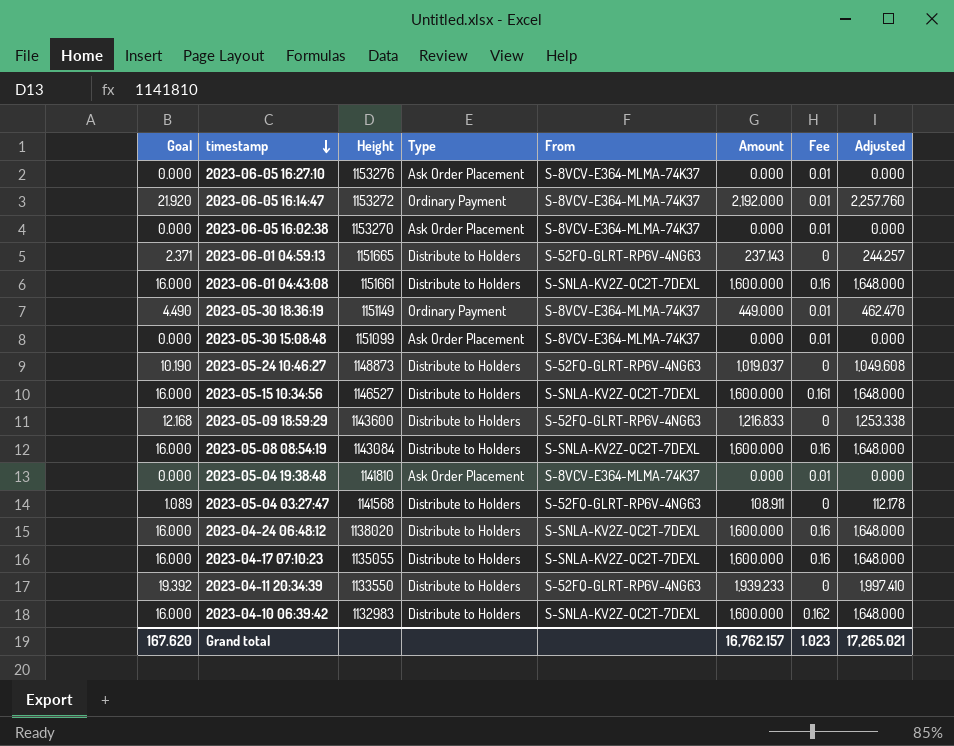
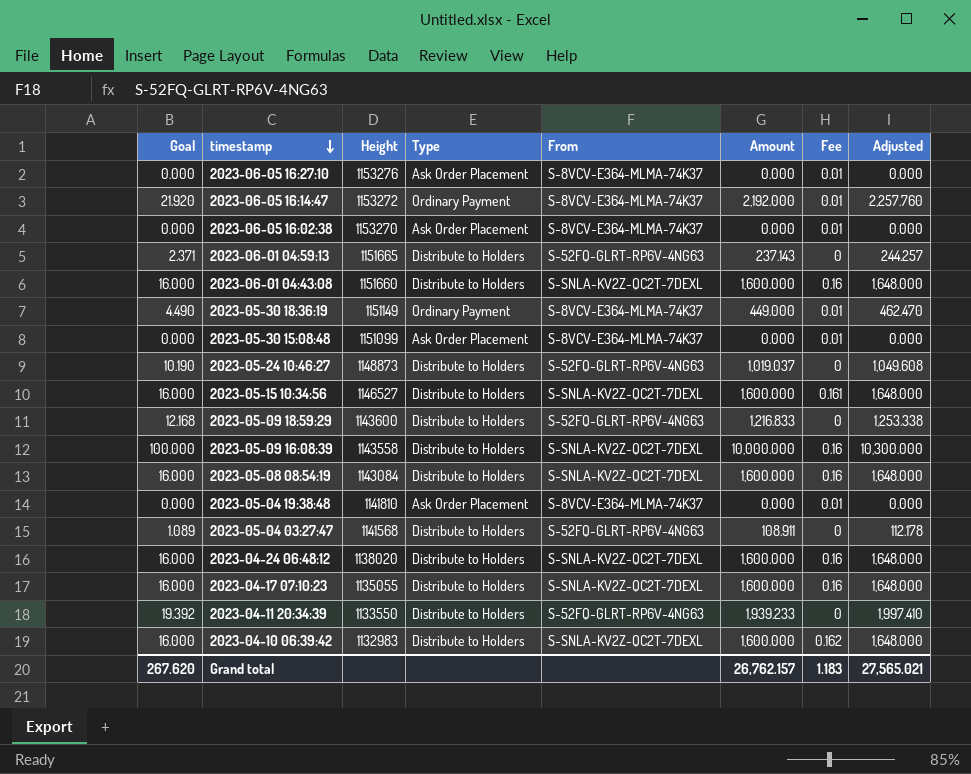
2023-06-01 04:43:08 | Height: 1151661 -> 1151660
row 2023-05-09 16:08:39: none -> 100.000 | 1143558 | Distribute to Holders | S-SNLA-KV2Z-QC2T-7DEXL | 10,000.000 | 0.16 | 10,300.000
Grand total | Goal: 167.620 -> 267.620
Grand total | Amount: 16,762.157 -> 26,762.157
Grand total | Fee: 1.023 -> 1.183
Grand total | Adjusted: 17,265.021 -> 27,565.021

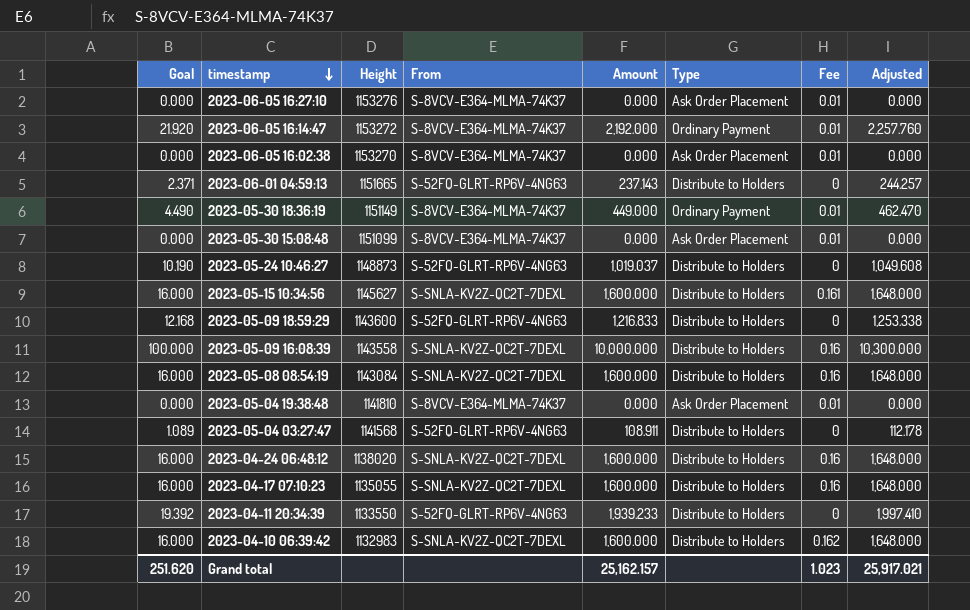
column Type | position: 4 -> 6
row 2023-06-01 04:43:08: 16.000 | 1151660 | Distribute to Holders | S-SNLA-KV2Z-QC2T-7DEXL | 1,600.000 | 0.16 | 1,648.000 -> none
2023-05-15 10:34:56 | Height: 1146527 -> 1145627
Grand total | Goal: 267.620 -> 251.620
Grand total | Amount: 26,762.157 -> 25,162.157
Grand total | Fee: 1.183 -> 1.023
Grand total | Adjusted: 27,565.021 -> 25,917.021

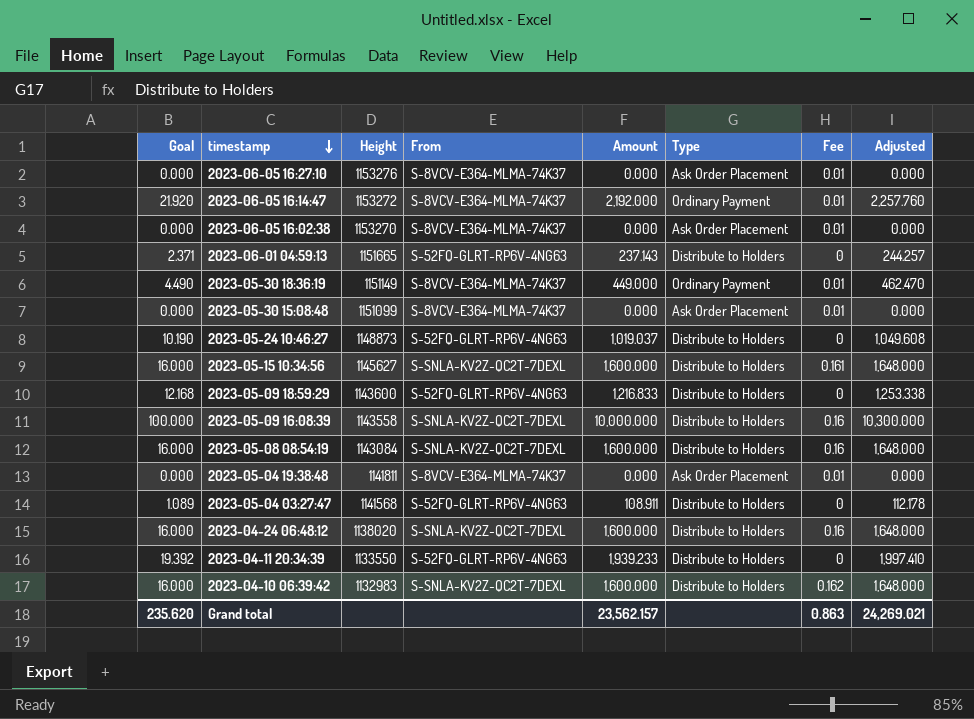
row 2023-04-17 07:10:23: 16.000 | 1135055 | S-SNLA-KV2Z-QC2T-7DEXL | 1,600.000 | Distribute to Holders | 0.16 | 1,648.000 -> none
2023-05-04 19:38:48 | Height: 1141810 -> 1141811
Grand total | Goal: 251.620 -> 235.620
Grand total | Amount: 25,162.157 -> 23,562.157
Grand total | Fee: 1.023 -> 0.863
Grand total | Adjusted: 25,917.021 -> 24,269.021

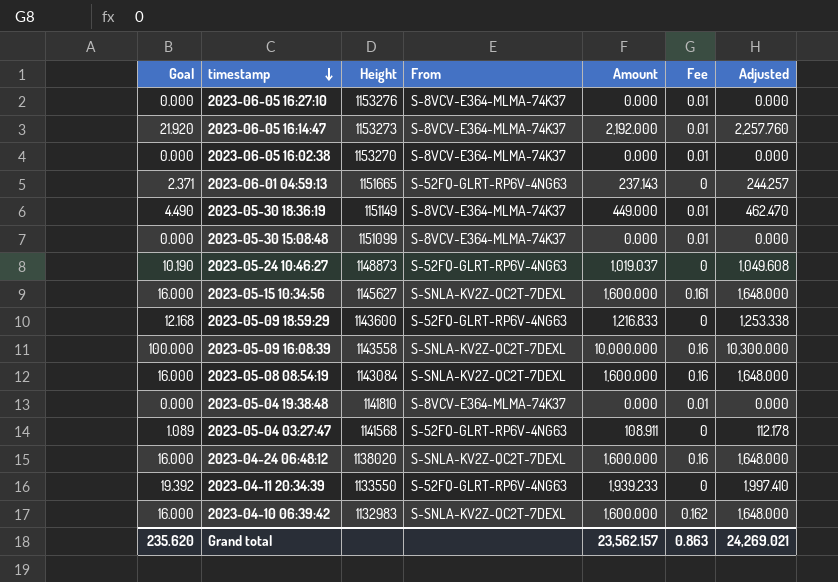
column Type | position: 6 -> none
2023-06-05 16:14:47 | Height: 1153272 -> 1153273
2023-05-04 19:38:48 | Height: 1141811 -> 1141810

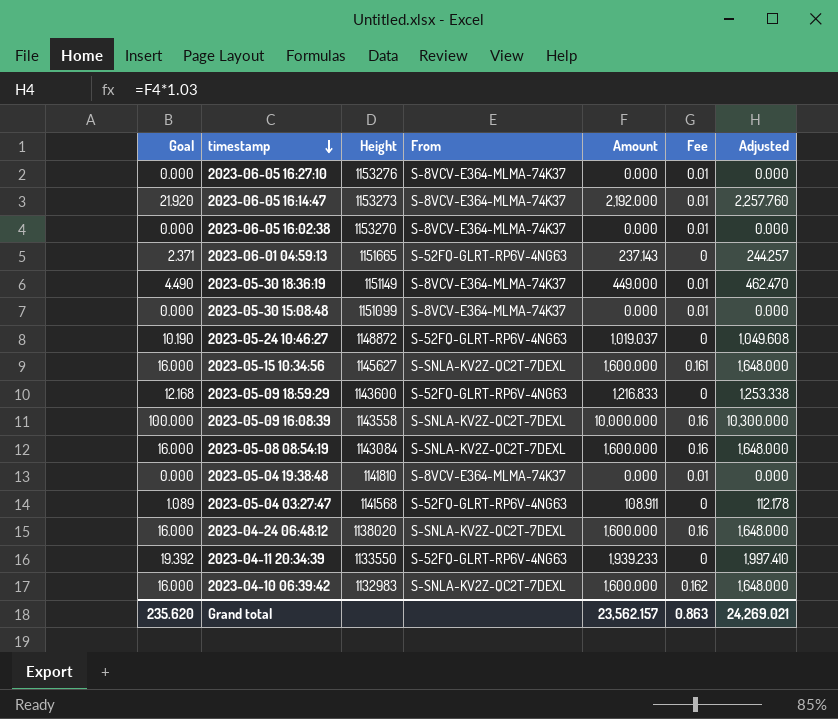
2023-05-24 10:46:27 | Height: 1148873 -> 1148872

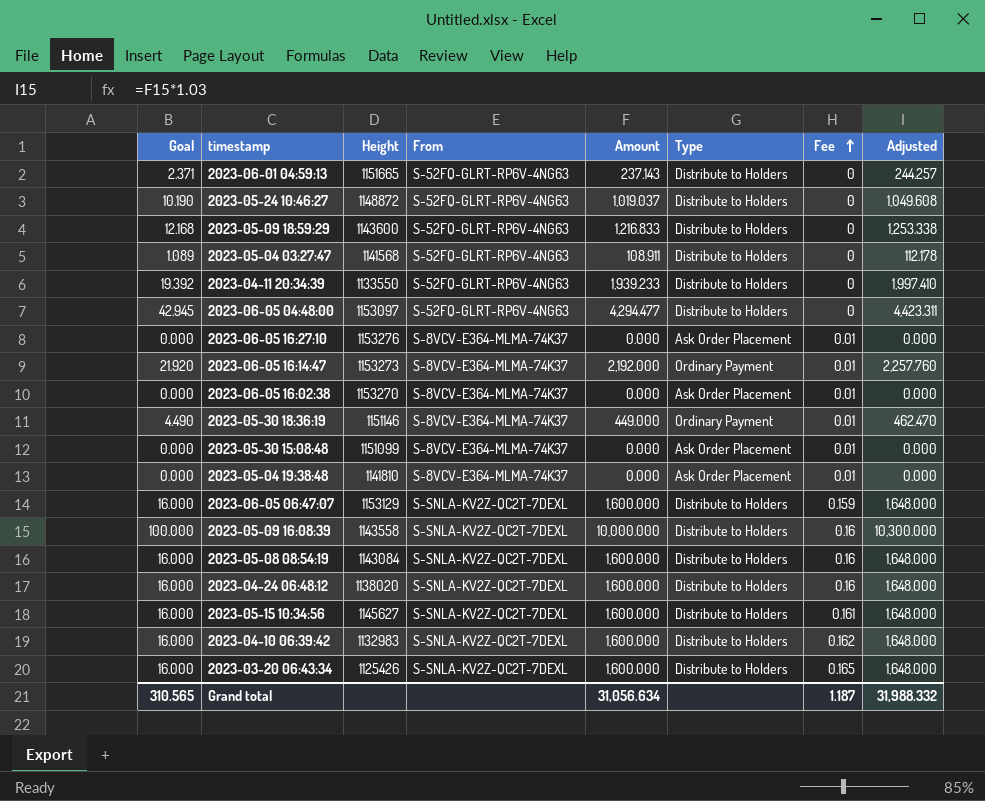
row order: timestamp descending -> Fee ascending
column Type | position: none -> 6
row 2023-06-05 04:48:00: none -> 42.945 | 1153097 | S-52FQ-GLRT-RP6V-4NG63 | 4,294.477 | Distribute to Holders | 0 | 4,423.311
2023-05-30 18:36:19 | Height: 1151149 -> 1151146
row 2023-06-05 06:47:07: none -> 16.000 | 1153129 | S-SNLA-KV2Z-QC2T-7DEXL | 1,600.000 | Distribute to Holders | 0.159 | 1,648.000
row 2023-03-20 06:43:34: none -> 16.000 | 1125426 | S-SNLA-KV2Z-QC2T-7DEXL | 1,600.000 | Distribute to Holders | 0.165 | 1,648.000
Grand total | Goal: 235.620 -> 310.565
Grand total | Amount: 23,562.157 -> 31,056.634
Grand total | Fee: 0.863 -> 1.187
Grand total | Adjusted: 24,269.021 -> 31,988.332

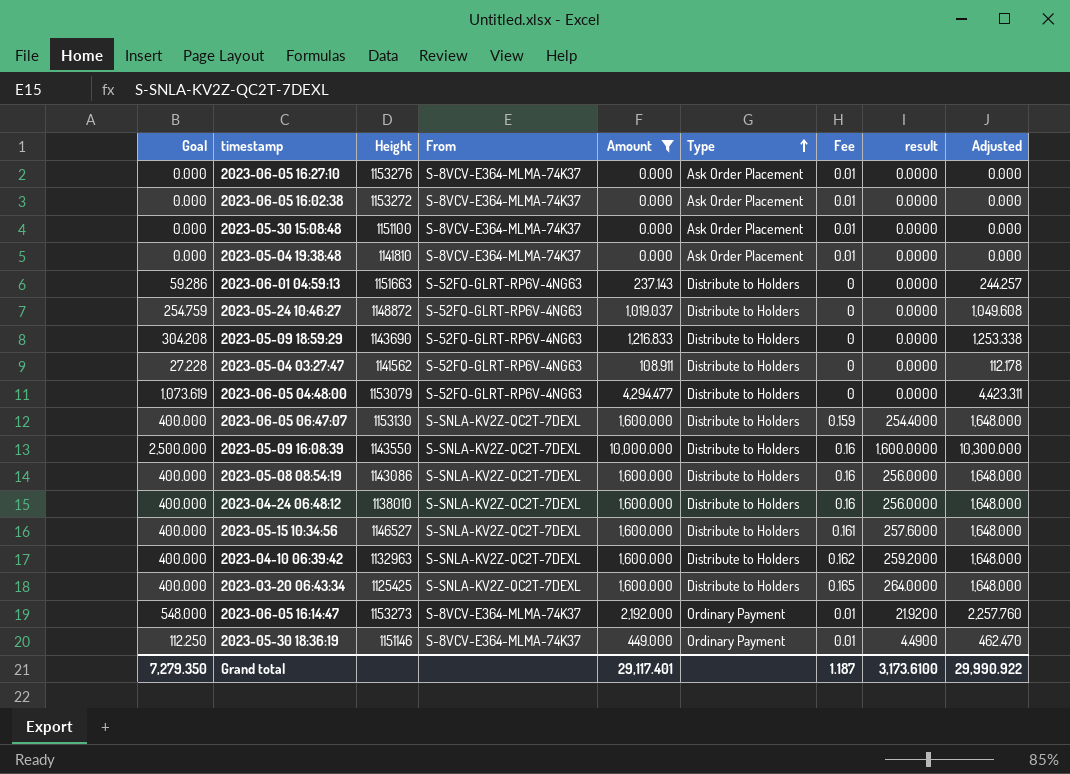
filter: none -> Amount != 1,939.233
row order: Fee ascending -> Type ascending
column Goal | formula: [Amount] * 0.01 -> [Amount] * 0.25
column result | formula: none -> [Amount] * [Fee]
2023-06-05 16:02:38 | Height: 1153270 -> 1153272
2023-05-30 15:08:48 | Height: 1151099 -> 1151100
2023-06-01 04:59:13 | Height: 1151665 -> 1151663
2023-05-09 18:59:29 | Height: 1143600 -> 1143690
2023-05-04 03:27:47 | Height: 1141568 -> 1141562
2023-06-05 04:48:00 | Height: 1153097 -> 1153079
2023-06-05 06:47:07 | Height: 1153129 -> 1153130
2023-05-09 16:08:39 | Height: 1143558 -> 1143550
2023-05-08 08:54:19 | Height: 1143084 -> 1143086
2023-04-24 06:48:12 | Height: 1138020 -> 1138010
2023-05-15 10:34:56 | Height: 1145627 -> 1146527
2023-04-10 06:39:42 | Height: 1132983 -> 1132963
2023-03-20 06:43:34 | Height: 1125426 -> 1125425
Grand total | Goal: 310.565 -> 7,279.350
Grand total | Amount: 31,056.634 -> 29,117.401
Grand total | Adjusted: 31,988.332 -> 29,990.922

